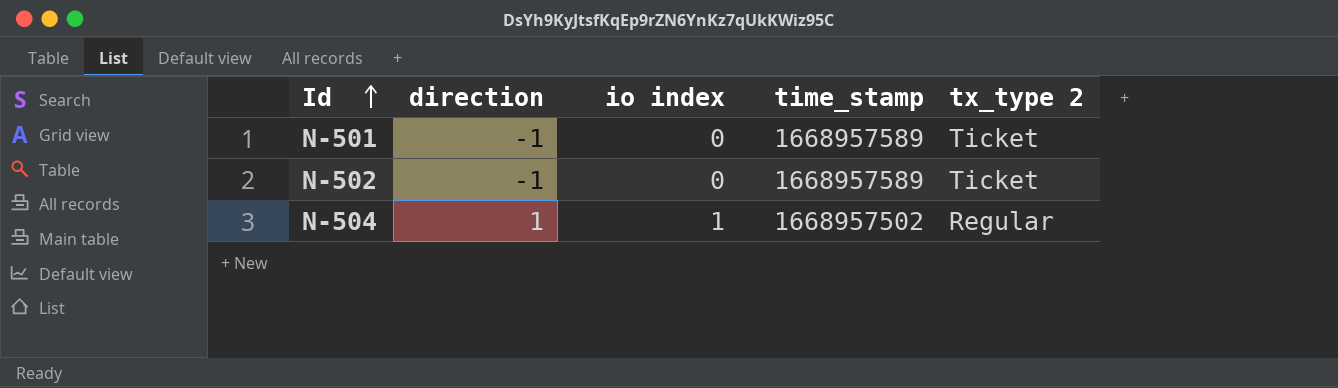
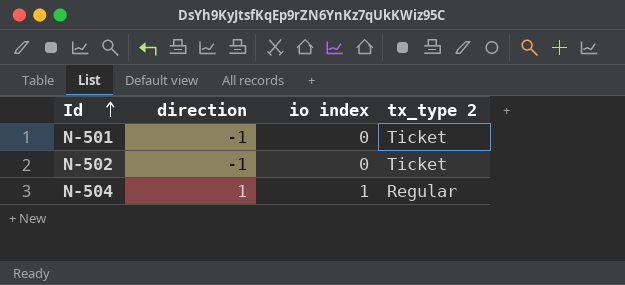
column time_stamp | position: 4 -> none

